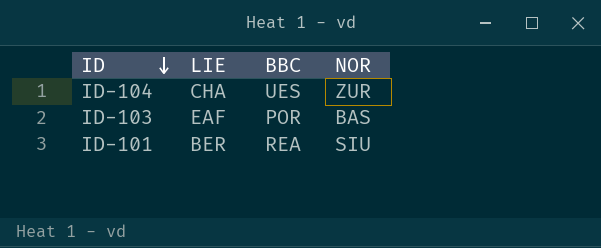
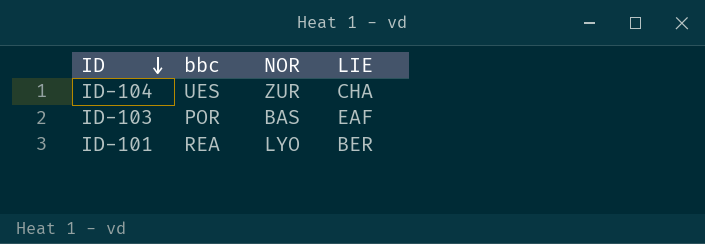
column name: BBC -> bbc
column LIE | position: 2 -> 4
ID-101 | NOR: SIU -> LYO

